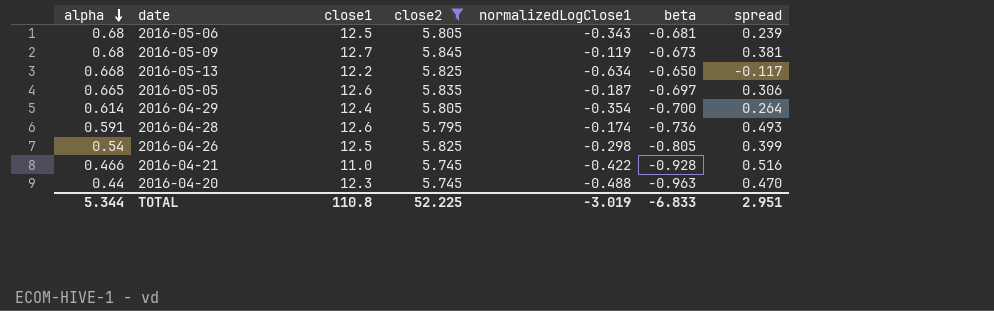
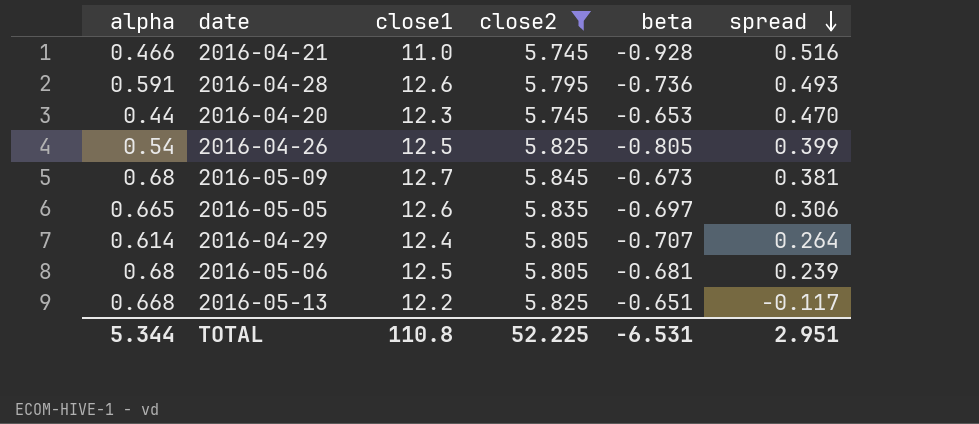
row order: alpha descending -> spread descending
column normalizedLogClose1 | position: 5 -> none
2016-04-20 | beta: -0.963 -> -0.653
2016-04-29 | beta: -0.700 -> -0.707
2016-05-13 | beta: -0.650 -> -0.651
TOTAL | beta: -6.833 -> -6.531

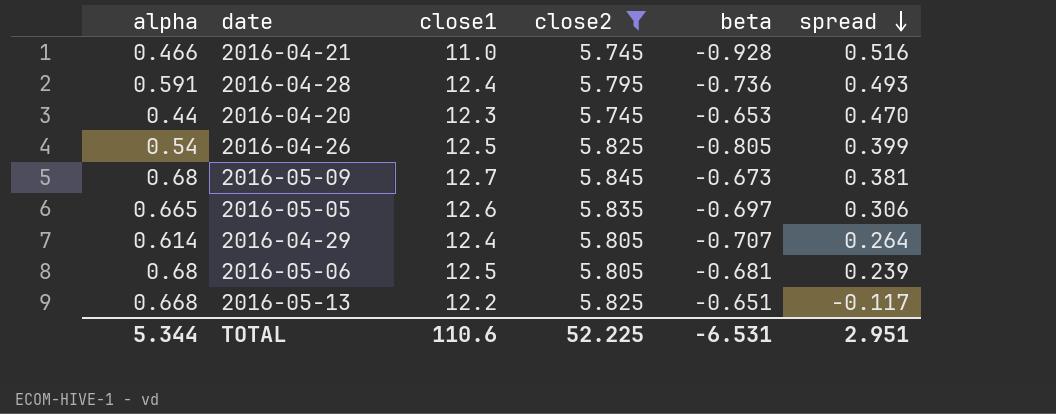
2016-04-28 | close1: 12.6 -> 12.4
TOTAL | close1: 110.8 -> 110.6

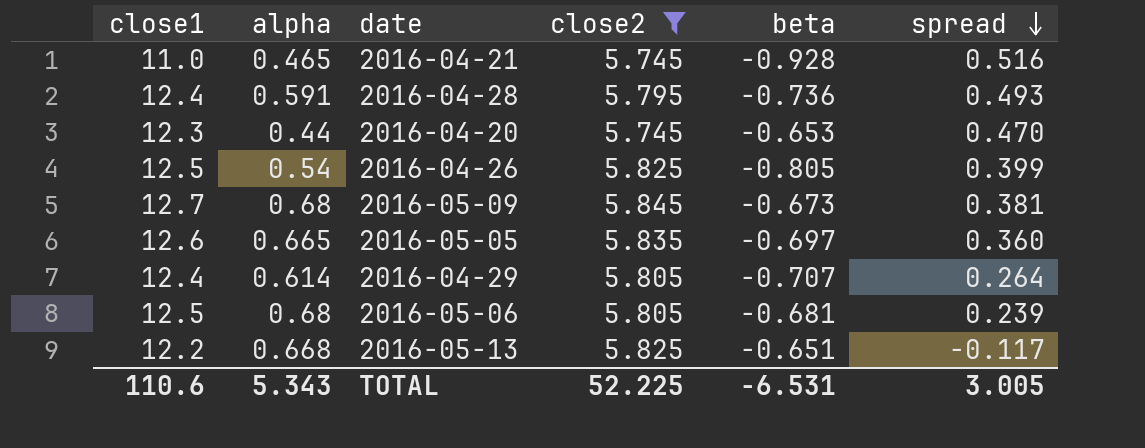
column close1 | position: 3 -> 1
2016-04-21 | alpha: 0.466 -> 0.465
2016-05-05 | spread: 0.306 -> 0.360
TOTAL | alpha: 5.344 -> 5.343
TOTAL | spread: 2.951 -> 3.005

